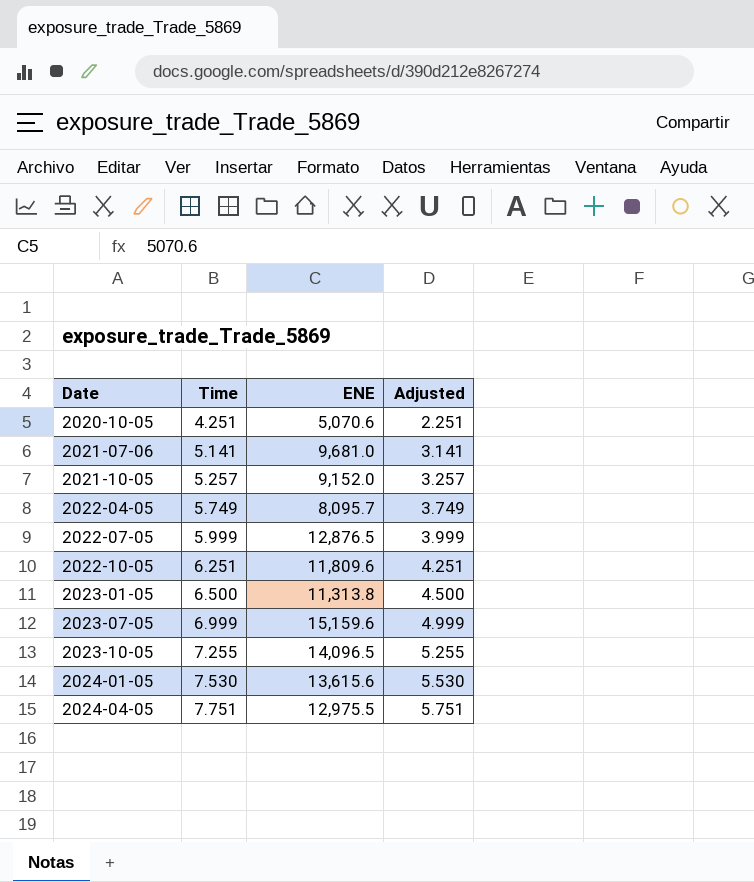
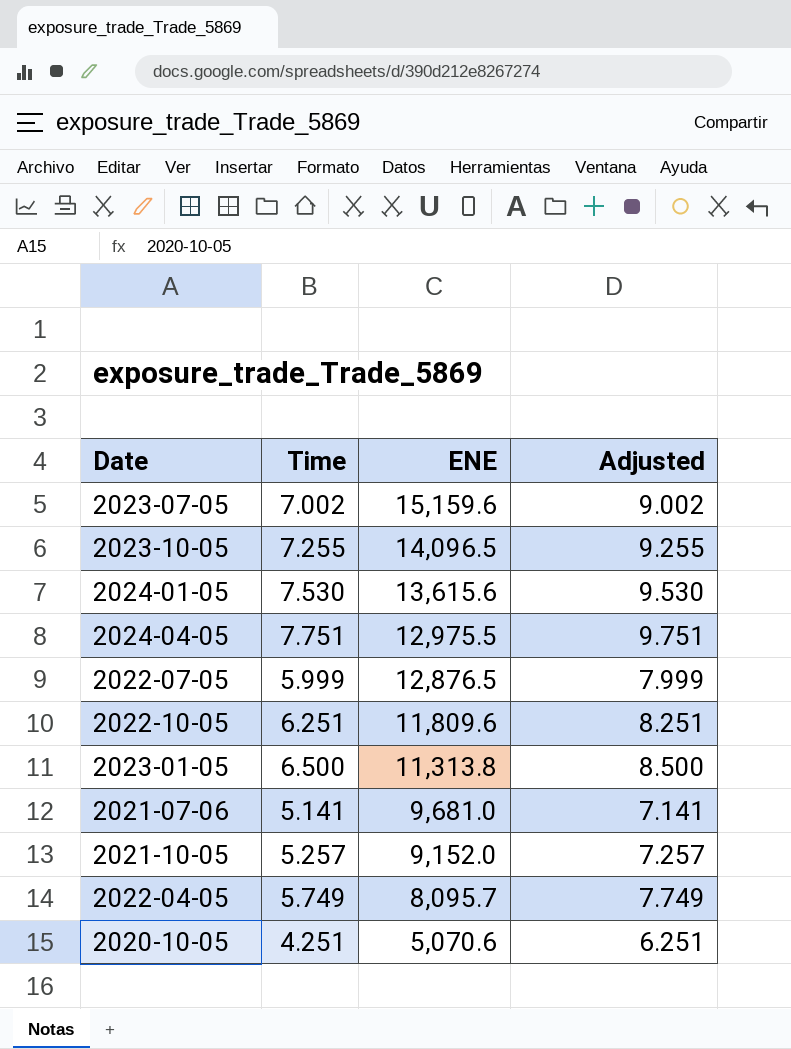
row order: Date ascending -> ENE descending
column Adjusted | formula: [Time] - 2 -> [Time] + 2
2023-07-05 | Time: 6.999 -> 7.002

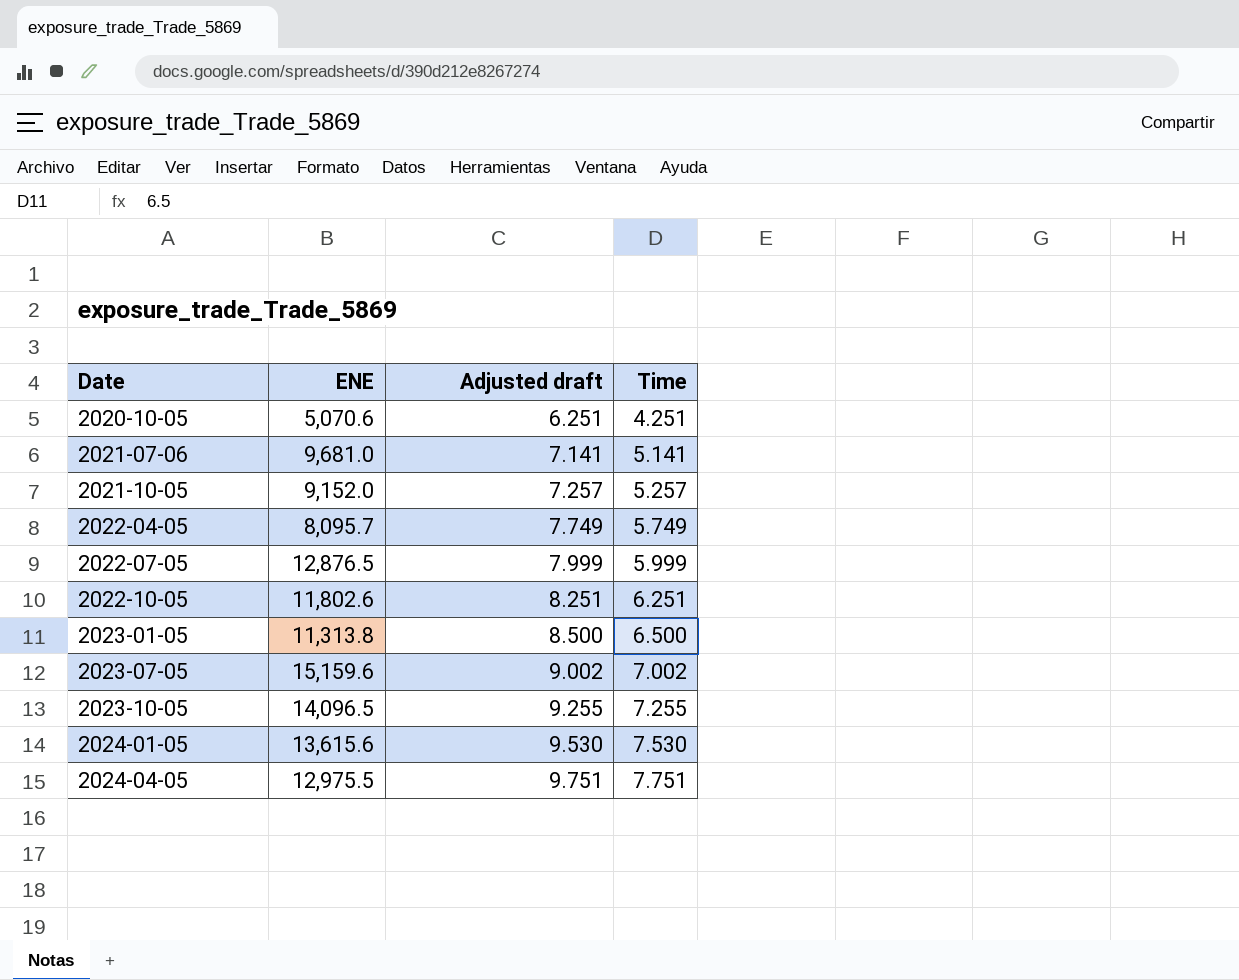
row order: ENE descending -> Date ascending
column name: Adjusted -> Adjusted draft
column Time | position: 2 -> 4
2022-10-05 | ENE: 11,809.6 -> 11,802.6

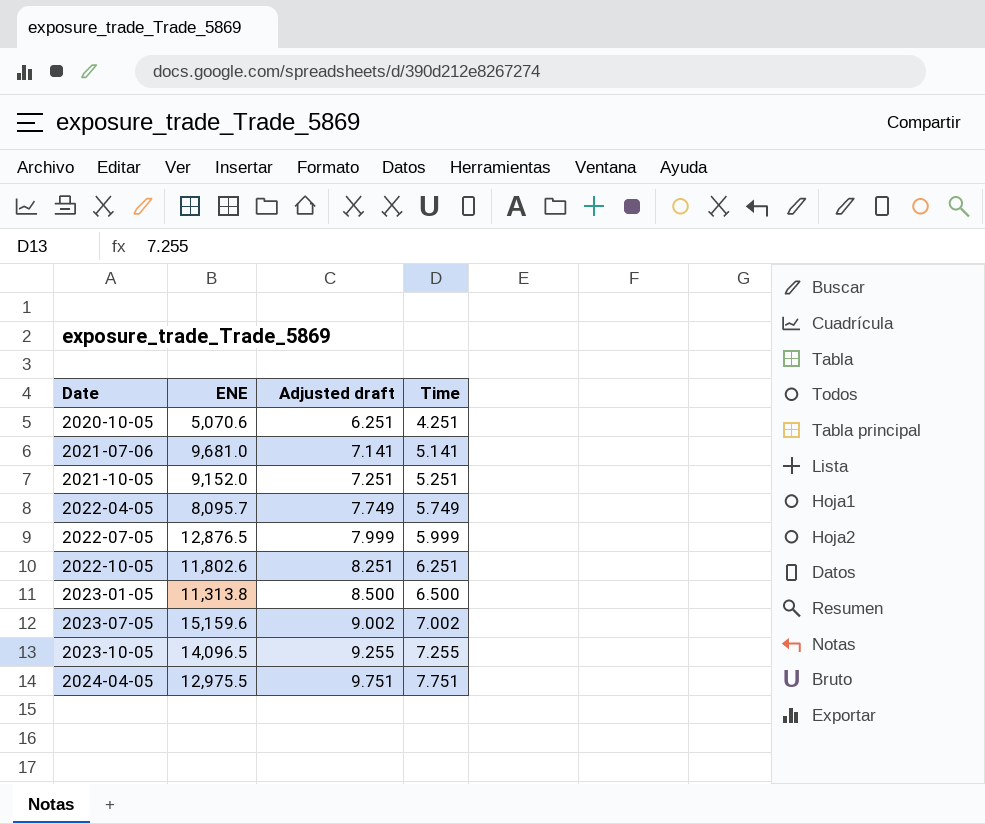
row 2024-01-05: 13,615.6 | 9.530 | 7.530 -> none
2021-10-05 | Adjusted draft: 7.257 -> 7.251
2021-10-05 | Time: 5.257 -> 5.251

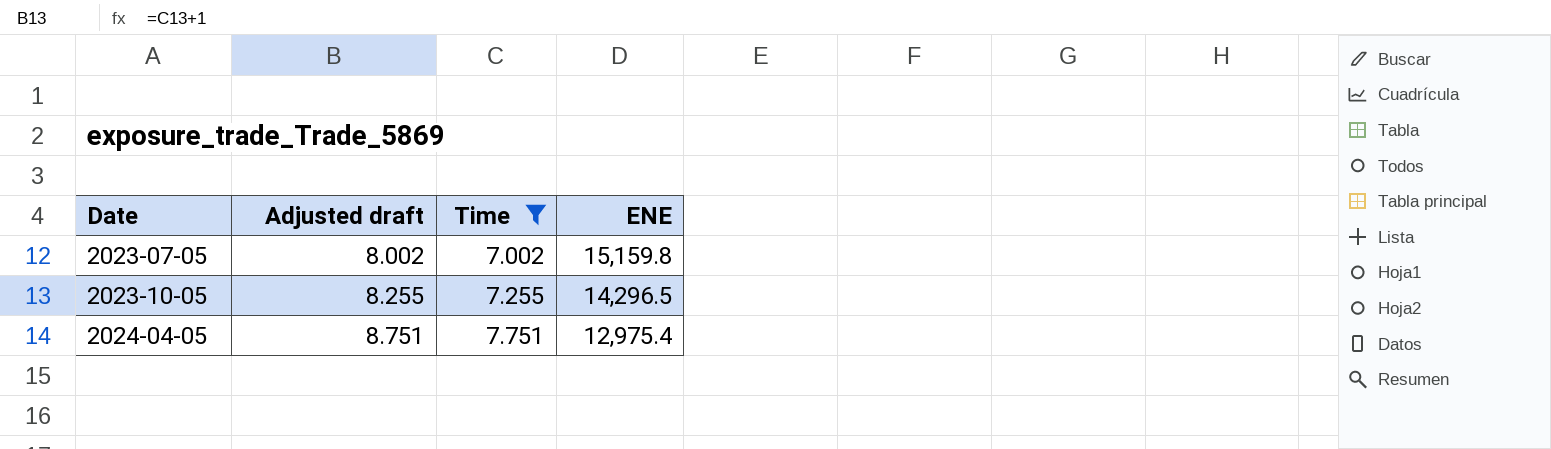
filter: none -> Time >= 7.002
column Adjusted draft | formula: [Time] + 2 -> [Time] + 1
column ENE | position: 2 -> 4
2023-07-05 | ENE: 15,159.6 -> 15,159.8
2023-10-05 | ENE: 14,096.5 -> 14,296.5
2024-04-05 | ENE: 12,975.5 -> 12,975.4

